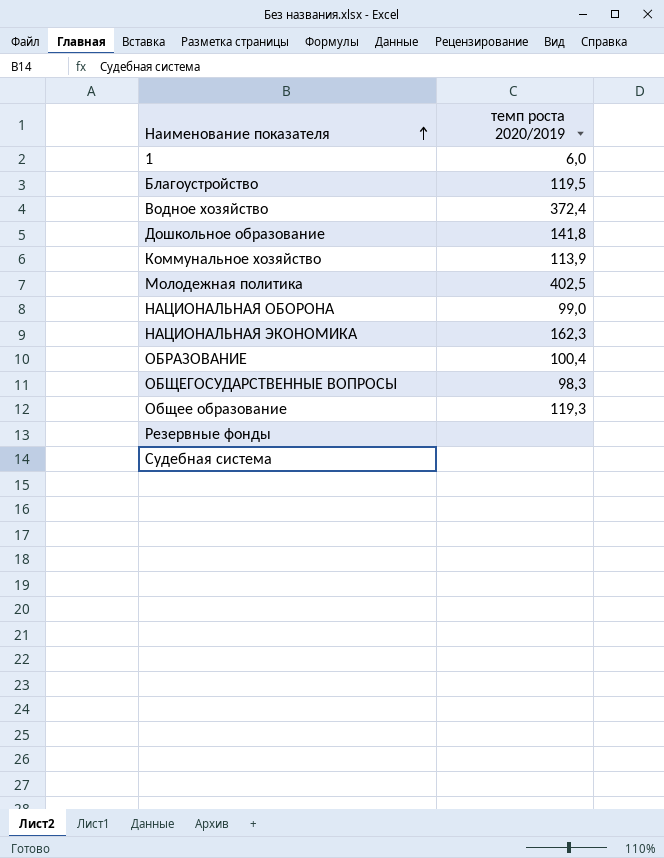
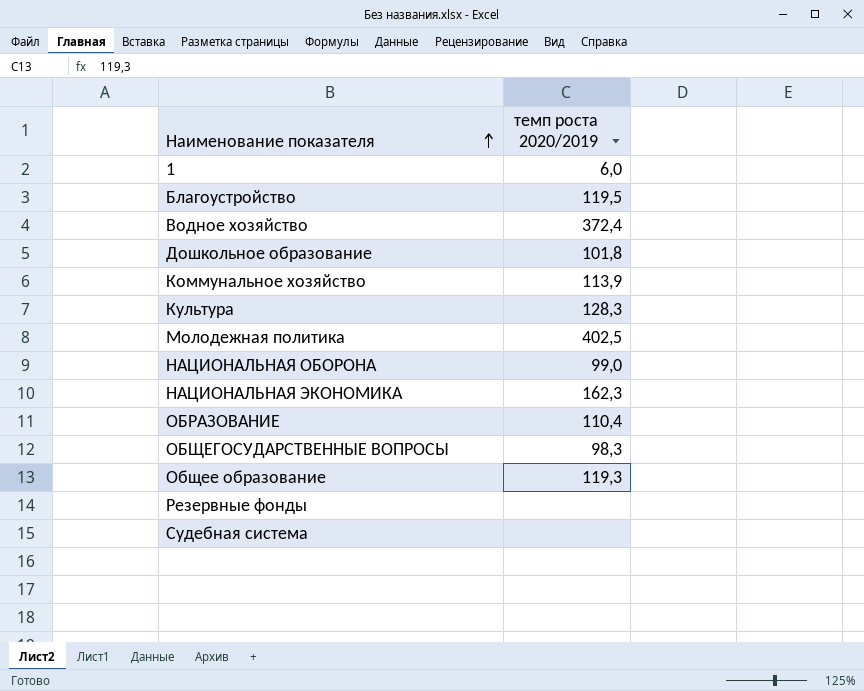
Дошкольное образование | темп роста 2020/2019: 141,8 -> 101,8
row Культура: none -> 128,3
ОБРАЗОВАНИЕ | темп роста 2020/2019: 100,4 -> 110,4

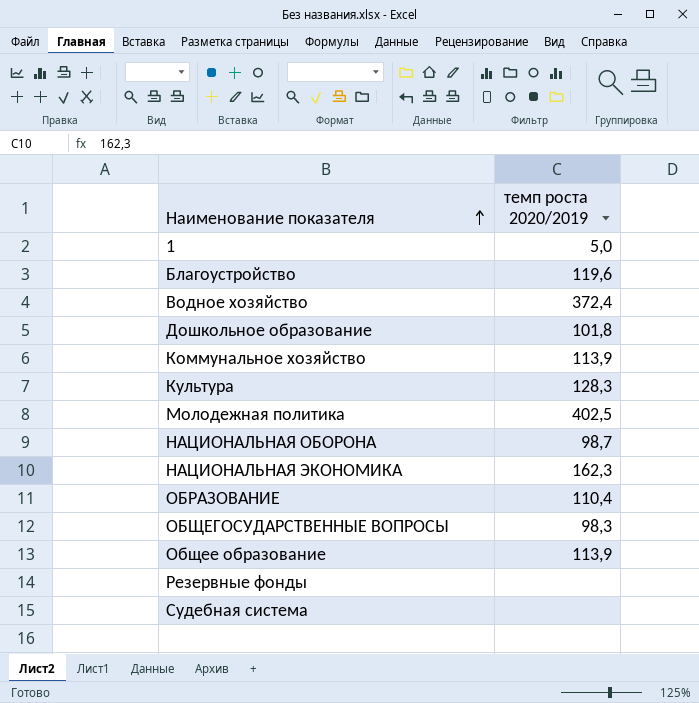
1 | темп роста 2020/2019: 6,0 -> 5,0
Благоустройство | темп роста 2020/2019: 119,5 -> 119,6
НАЦИОНАЛЬНАЯ ОБОРОНА | темп роста 2020/2019: 99,0 -> 98,7
Общее образование | темп роста 2020/2019: 119,3 -> 113,9

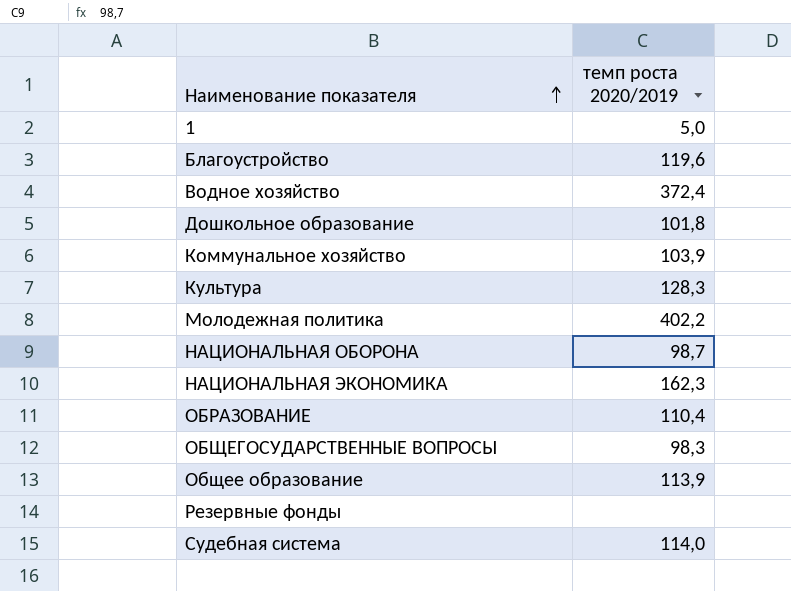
Коммунальное хозяйство | темп роста 2020/2019: 113,9 -> 103,9
Молодежная политика | темп роста 2020/2019: 402,5 -> 402,2
Судебная система | темп роста 2020/2019: none -> 114,0

